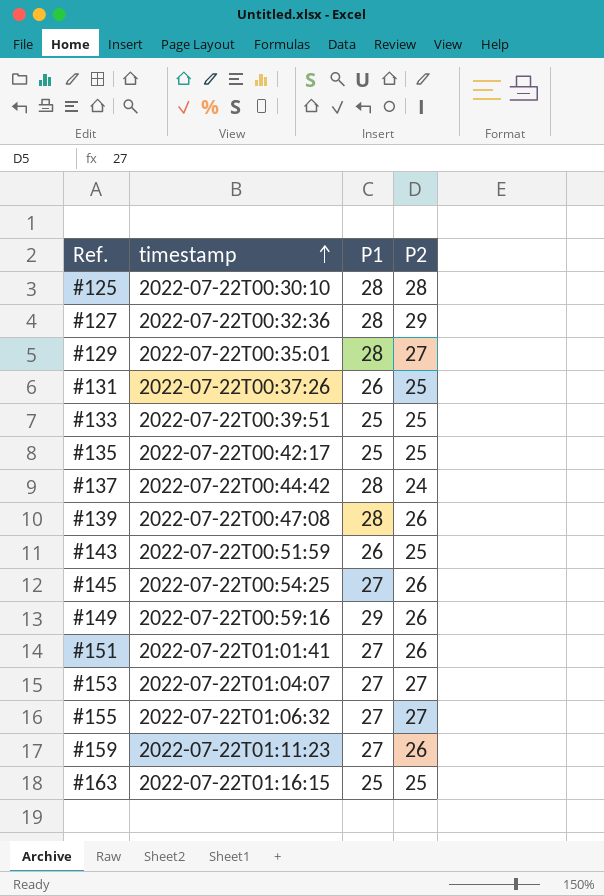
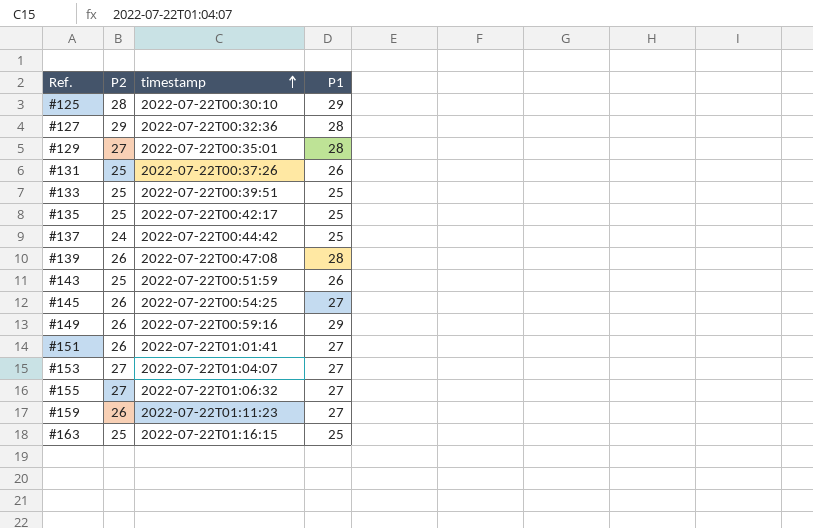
column P2 | position: 4 -> 2
#125 | P1: 28 -> 29
#137 | P1: 28 -> 25

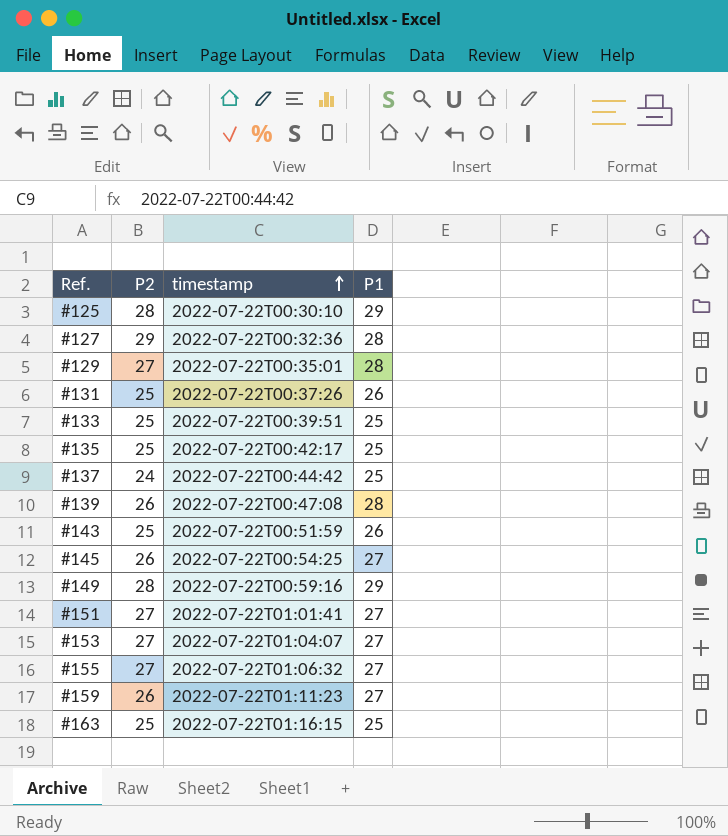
#149 | P2: 26 -> 28
#151 | P2: 26 -> 27

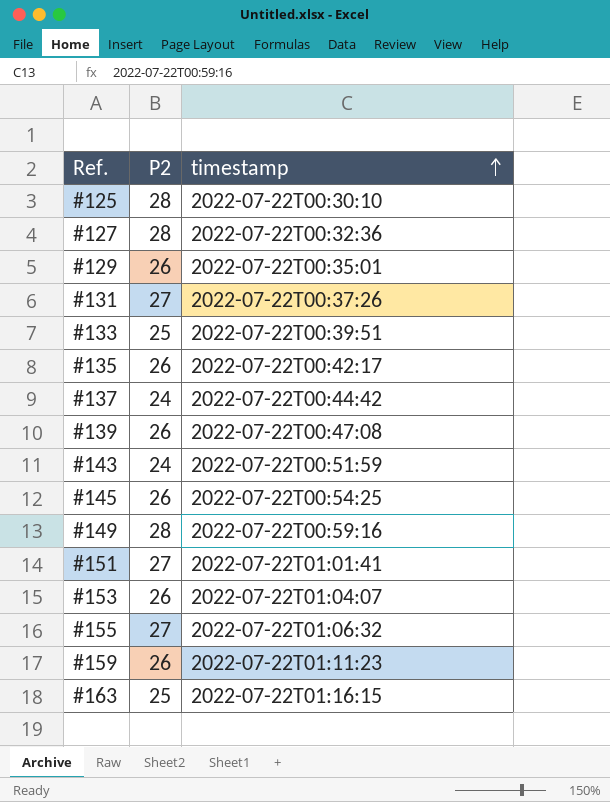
column P1 | position: 4 -> none
#127 | P2: 29 -> 28
#129 | P2: 27 -> 26
#131 | P2: 25 -> 27
#135 | P2: 25 -> 26
#143 | P2: 25 -> 24
#153 | P2: 27 -> 26

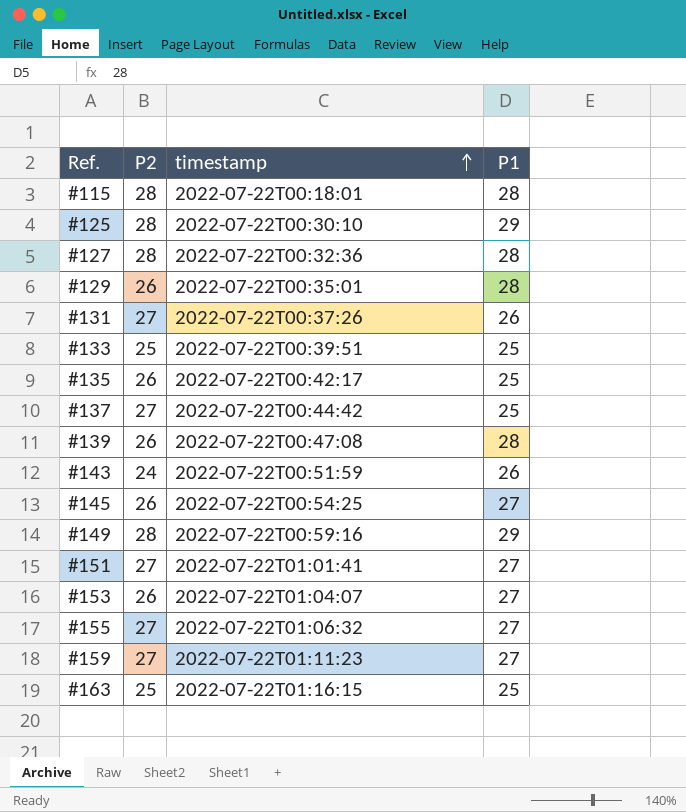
column P1 | position: none -> 4
row #115: none -> 28 | 2022-07-22T00:18:01 | 28
#137 | P2: 24 -> 27
#159 | P2: 26 -> 27

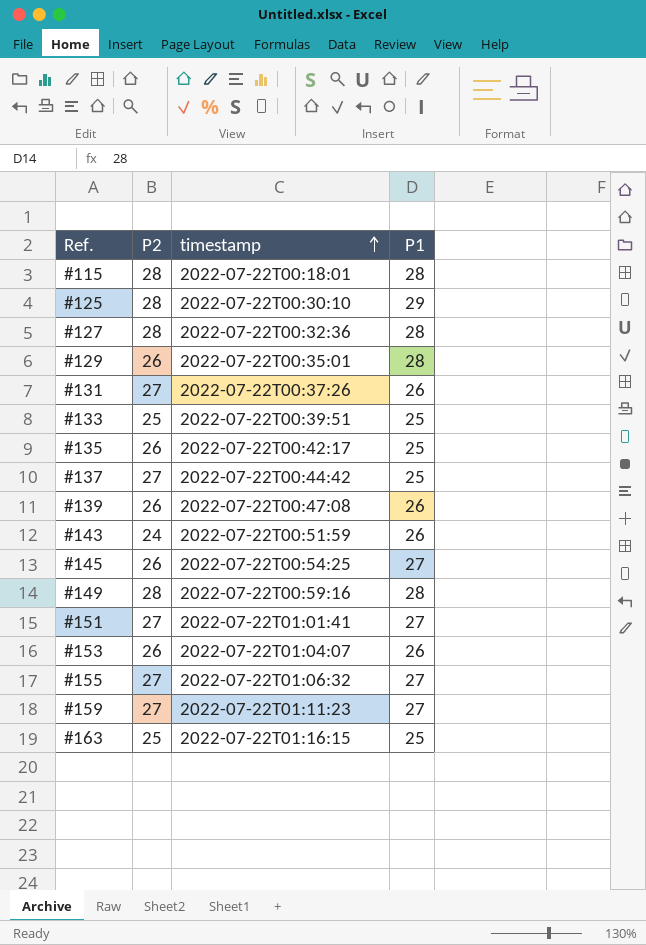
#139 | P1: 28 -> 26
#149 | P1: 29 -> 28
#153 | P1: 27 -> 26

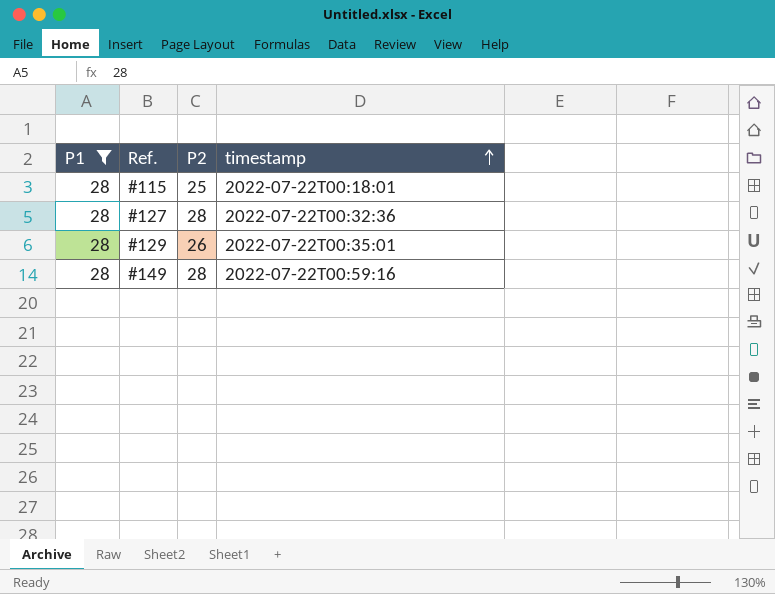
filter: none -> P1 = 28
column P1 | position: 4 -> 1
#115 | P2: 28 -> 25

